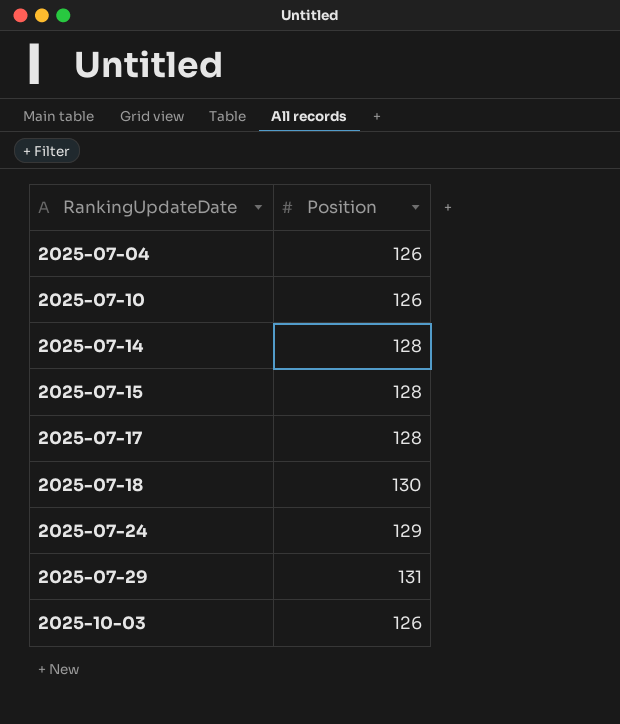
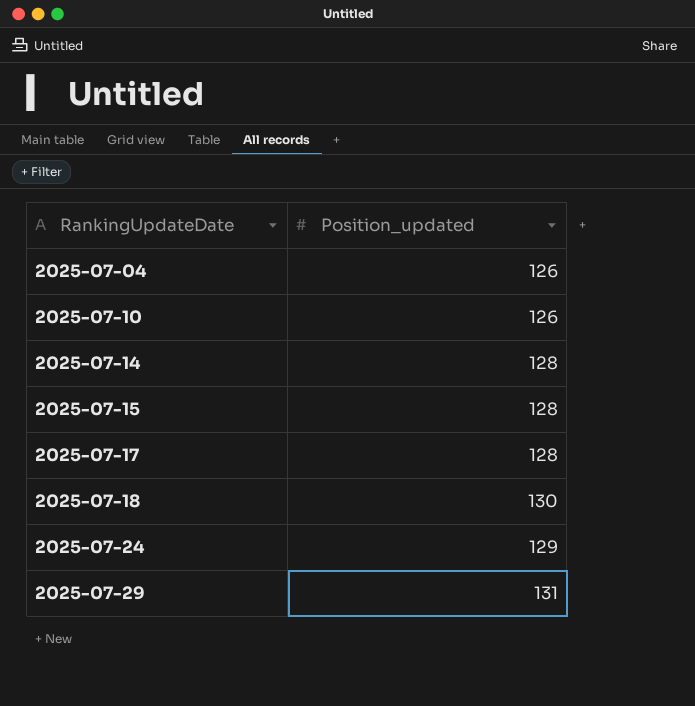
column name: Position -> Position_updated
row 2025-10-03: 126 -> none

